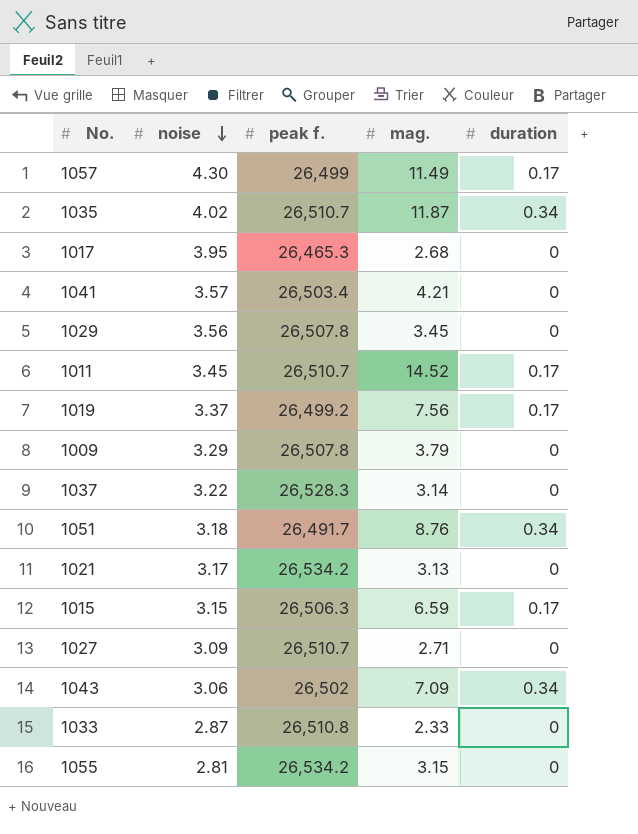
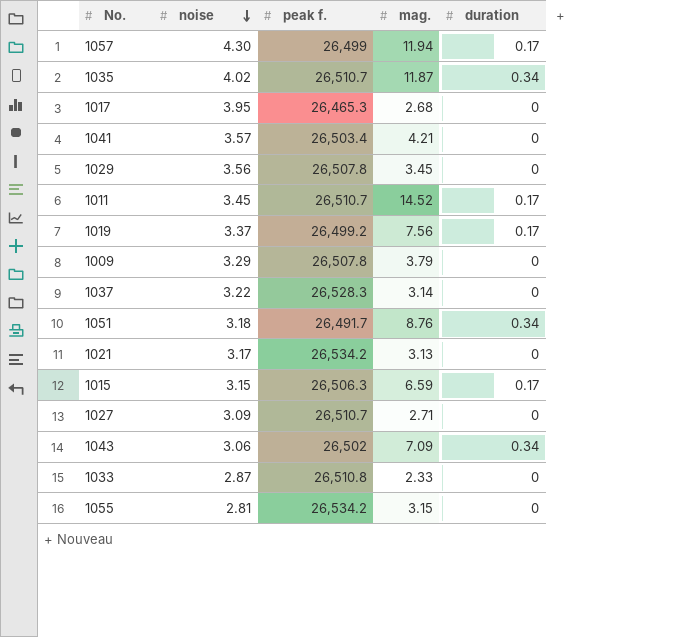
1057 | mag.: 11.49 -> 11.94

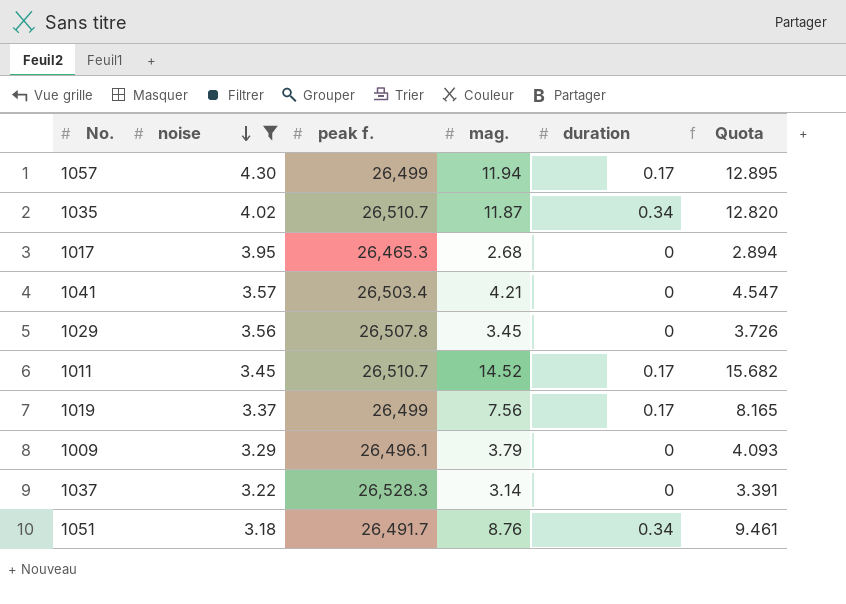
filter: none -> noise >= 3.18
column Quota | formula: none -> [mag.] * 1.08
1019 | peak f.: 26,499.2 -> 26,499
1009 | peak f.: 26,507.8 -> 26,496.1

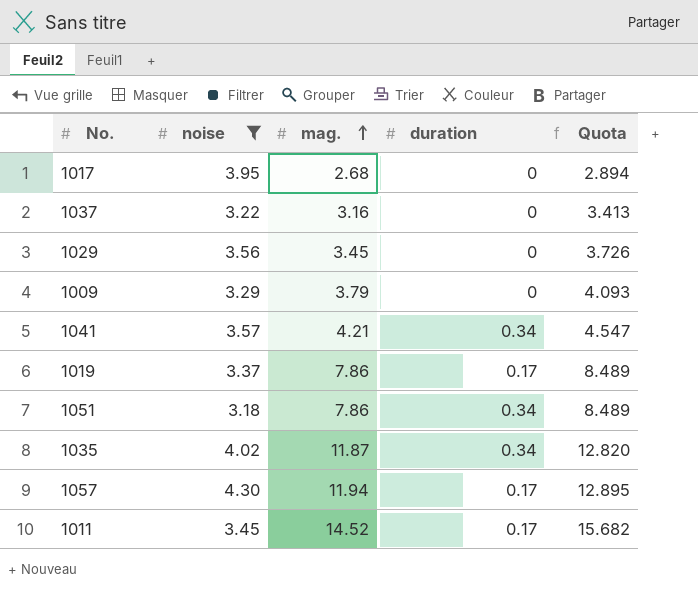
row order: noise descending -> mag. ascending
column peak f. | position: 3 -> none
1037 | mag.: 3.14 -> 3.16
1037 | Quota: 3.391 -> 3.413
1041 | duration: 0 -> 0.34
1019 | mag.: 7.56 -> 7.86
1019 | Quota: 8.165 -> 8.489
1051 | mag.: 8.76 -> 7.86
1051 | Quota: 9.461 -> 8.489

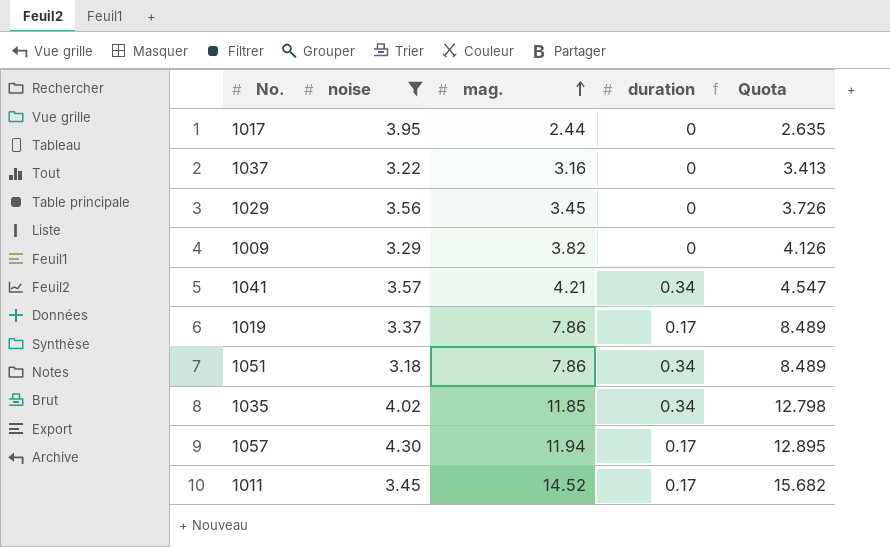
1017 | mag.: 2.68 -> 2.44
1017 | Quota: 2.894 -> 2.635
1009 | mag.: 3.79 -> 3.82
1009 | Quota: 4.093 -> 4.126
1035 | mag.: 11.87 -> 11.85
1035 | Quota: 12.820 -> 12.798

